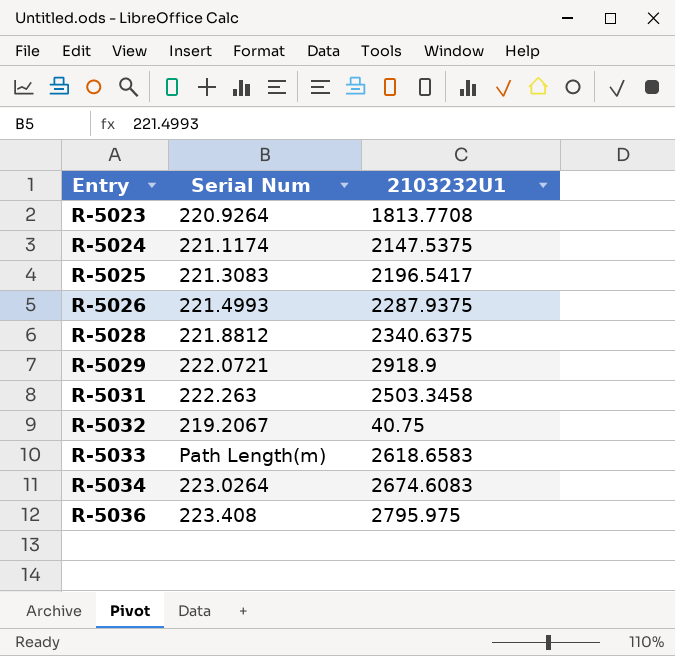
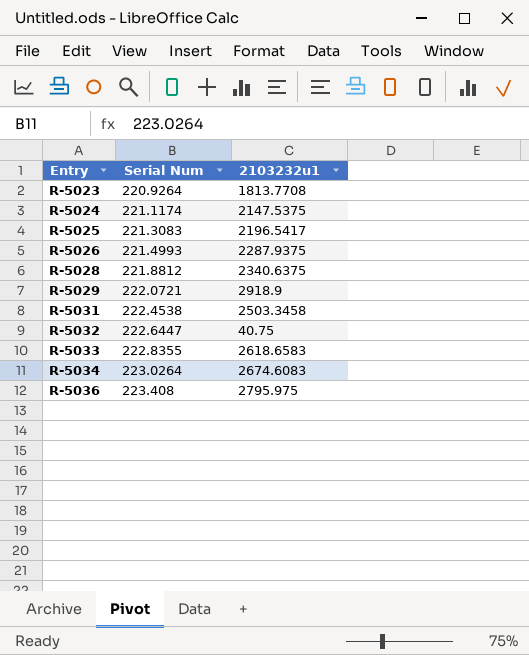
column name: 2103232U1 -> 2103232u1
R-5031 | Serial Num: 222.263 -> 222.4538
R-5032 | Serial Num: 219.2067 -> 222.6447
R-5033 | Serial Num: Path Length(m) -> 222.8355

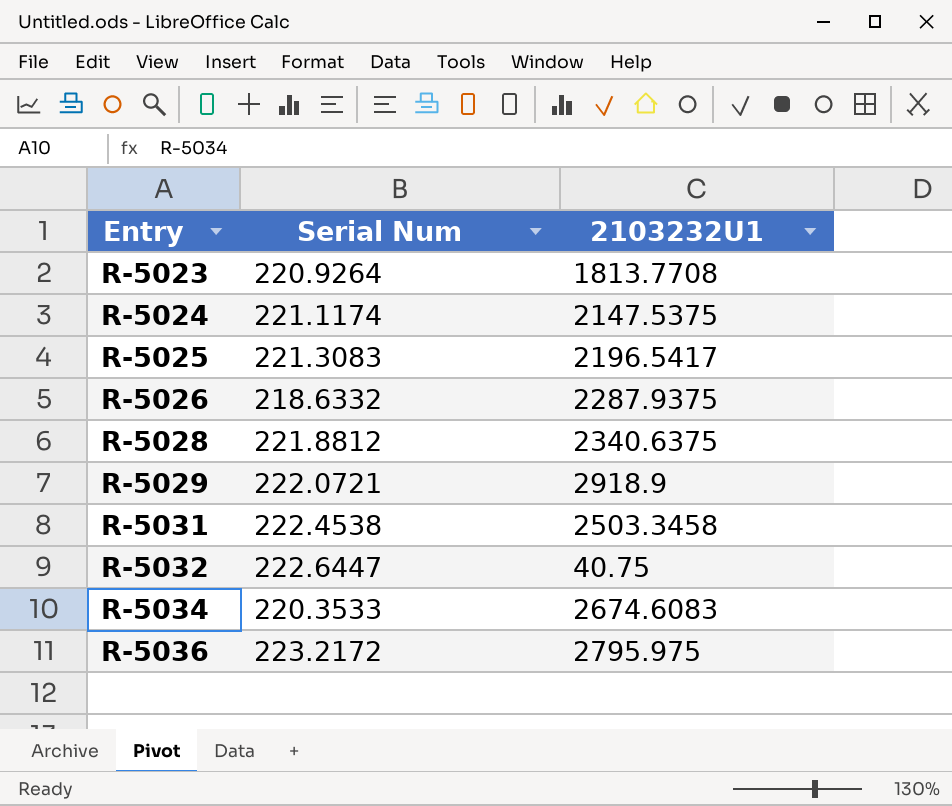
column name: 2103232u1 -> 2103232U1
row R-5033: 222.8355 | 2618.6583 -> none
R-5026 | Serial Num: 221.4993 -> 218.6332
R-5034 | Serial Num: 223.0264 -> 220.3533
R-5036 | Serial Num: 223.408 -> 223.2172

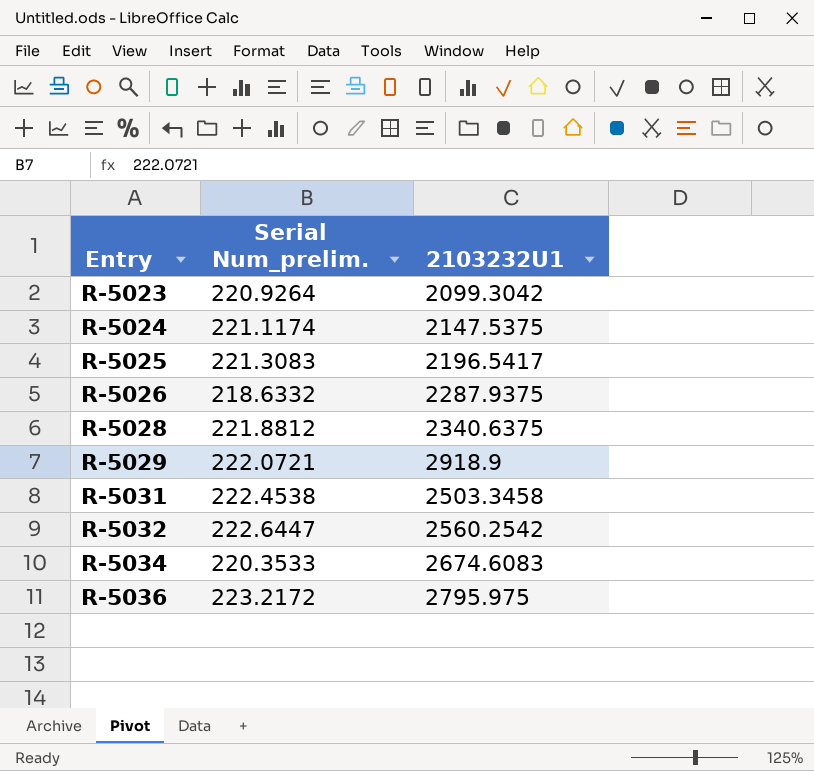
column name: Serial Num -> Serial Num_prelim.
R-5023 | 2103232U1: 1813.7708 -> 2099.3042
R-5032 | 2103232U1: 40.75 -> 2560.2542

